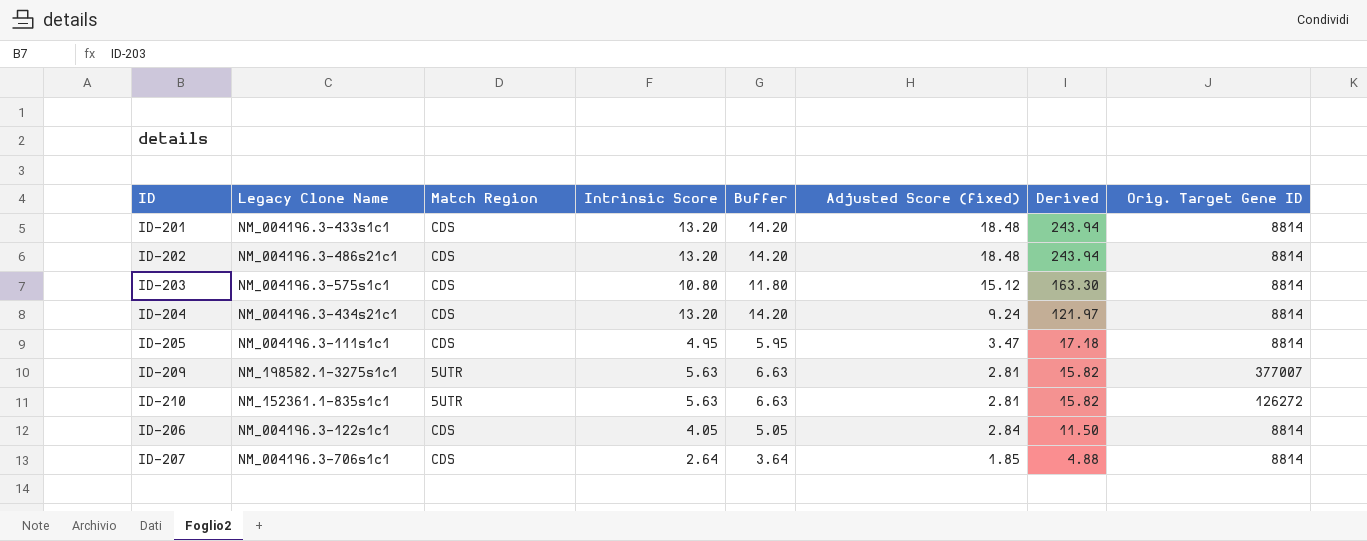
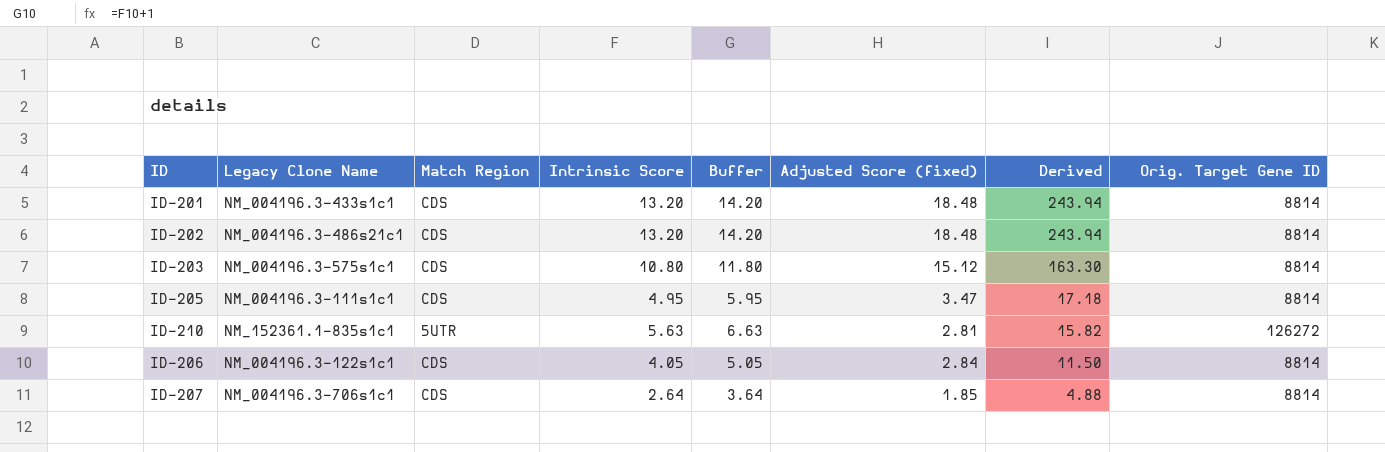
row ID-204: NM_004196.3-434s21c1 | CDS | 13.20 | 14.20 | 9.24 | 121.97 | 8814 -> none
row ID-209: NM_198582.1-3275s1c1 | 5UTR | 5.63 | 6.63 | 2.81 | 15.82 | 377007 -> none

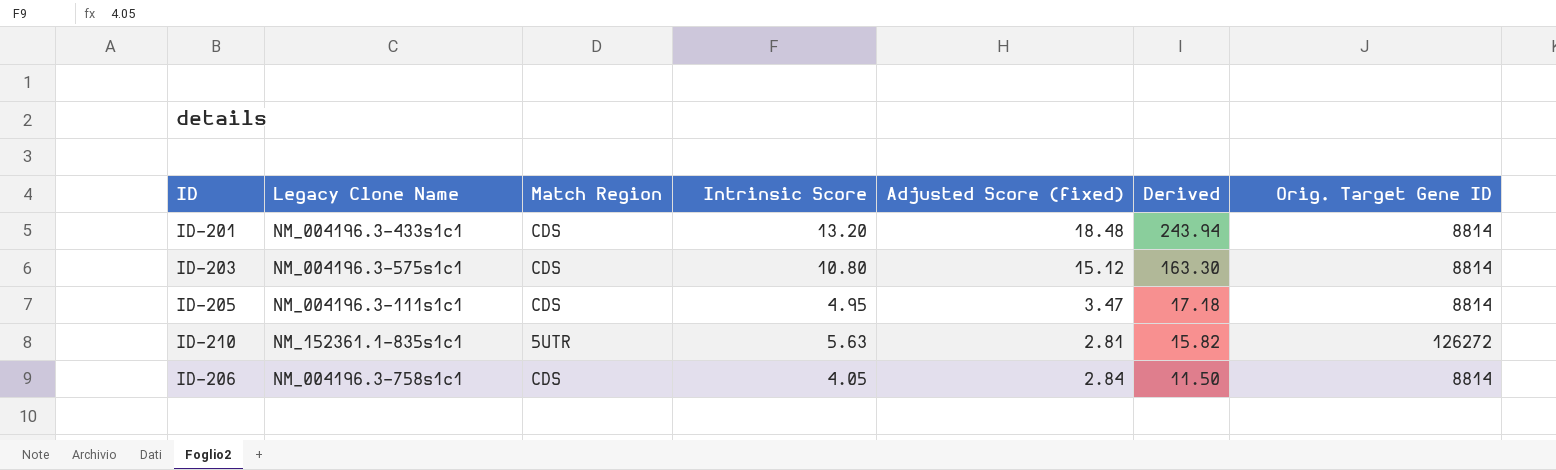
column Buffer | formula: [Intrinsic Score] + 1 -> none
row ID-202: NM_004196.3-486s21c1 | CDS | 13.20 | 14.20 | 18.48 | 243.94 | 8814 -> none
row ID-207: NM_004196.3-706s1c1 | CDS | 2.64 | 3.64 | 1.85 | 4.88 | 8814 -> none
ID-206 | Legacy Clone Name: NM_004196.3-122s1c1 -> NM_004196.3-758s1c1

